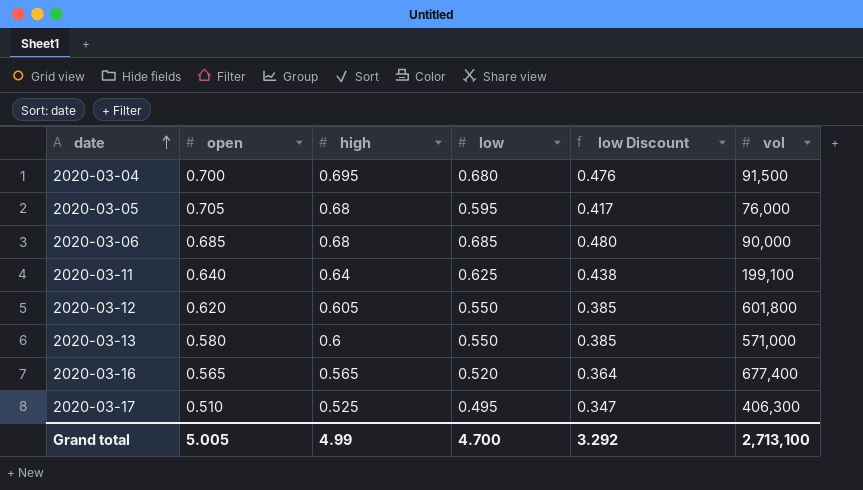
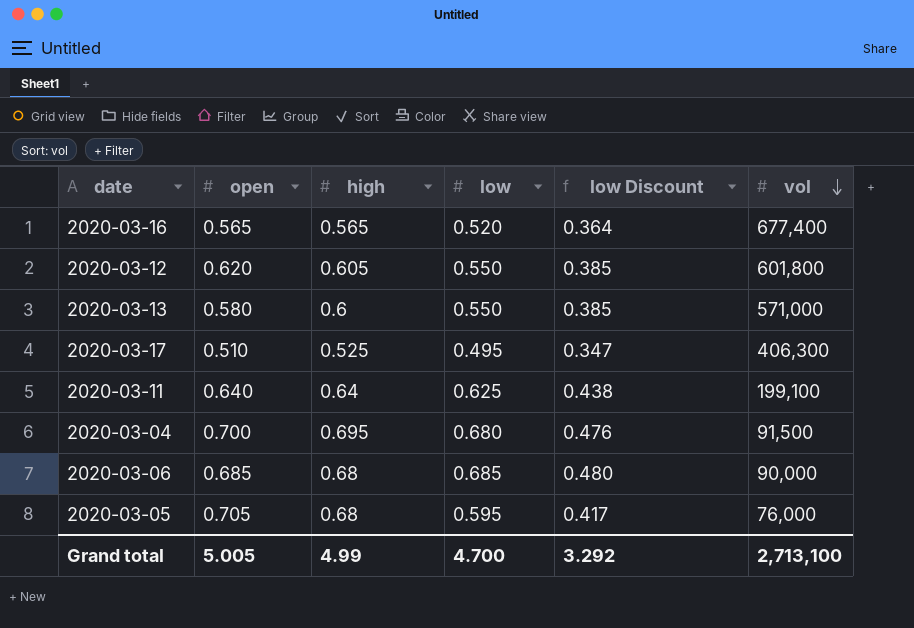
row order: date ascending -> vol descending

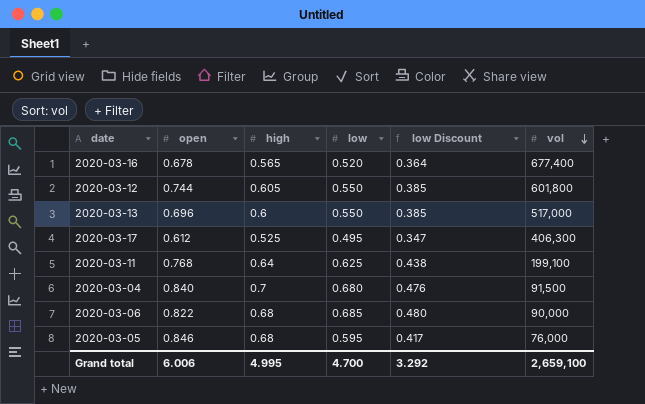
2020-03-16 | open: 0.565 -> 0.678
2020-03-12 | open: 0.620 -> 0.744
2020-03-13 | open: 0.580 -> 0.696
2020-03-13 | vol: 571,000 -> 517,000
2020-03-17 | open: 0.510 -> 0.612
2020-03-11 | open: 0.640 -> 0.768
2020-03-04 | open: 0.700 -> 0.840
2020-03-04 | high: 0.695 -> 0.7
2020-03-06 | open: 0.685 -> 0.822
2020-03-05 | open: 0.705 -> 0.846
Grand total | open: 5.005 -> 6.006
Grand total | high: 4.99 -> 4.995
Grand total | vol: 2,713,100 -> 2,659,100

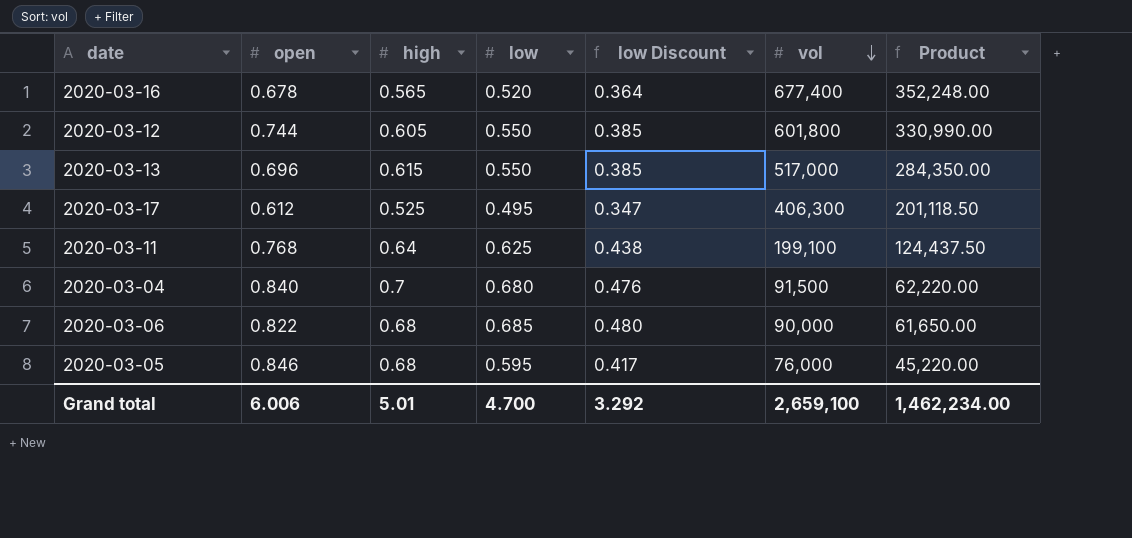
column Product | formula: none -> [low] * [vol]
2020-03-13 | high: 0.6 -> 0.615
Grand total | high: 4.995 -> 5.01

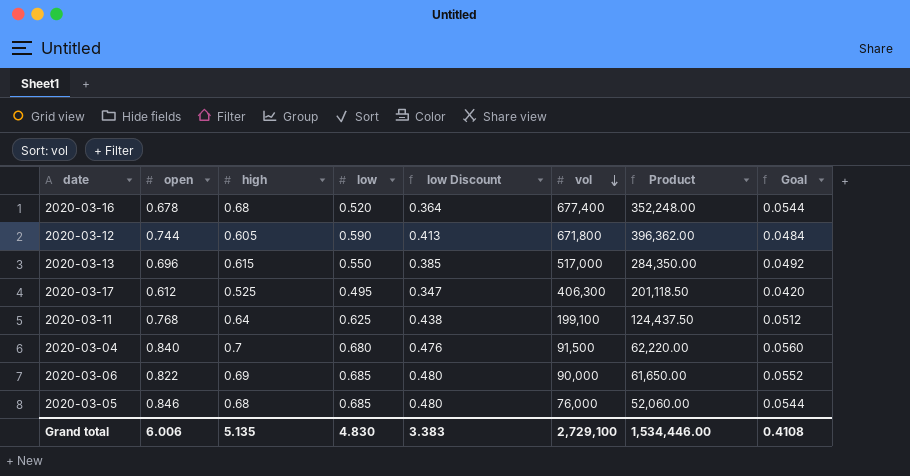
column Goal | formula: none -> [high] * 0.08
2020-03-16 | high: 0.565 -> 0.68
2020-03-12 | low: 0.550 -> 0.590
2020-03-12 | low Discount: 0.385 -> 0.413
2020-03-12 | vol: 601,800 -> 671,800
2020-03-12 | Product: 330,990.00 -> 396,362.00
2020-03-06 | high: 0.68 -> 0.69
2020-03-05 | low: 0.595 -> 0.685
2020-03-05 | low Discount: 0.417 -> 0.480
2020-03-05 | Product: 45,220.00 -> 52,060.00
Grand total | high: 5.01 -> 5.135
Grand total | low: 4.700 -> 4.830
Grand total | low Discount: 3.292 -> 3.383
Grand total | vol: 2,659,100 -> 2,729,100
Grand total | Product: 1,462,234.00 -> 1,534,446.00

